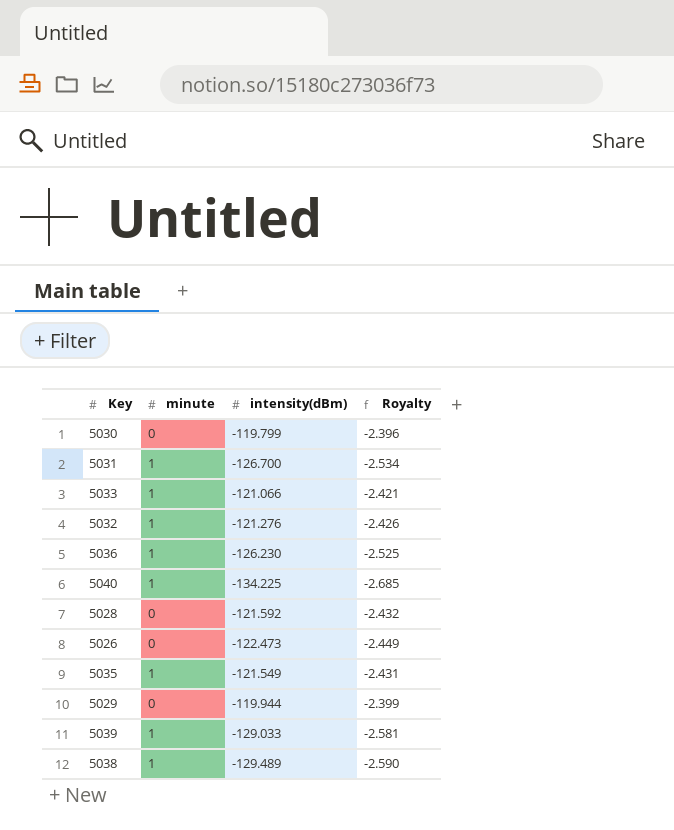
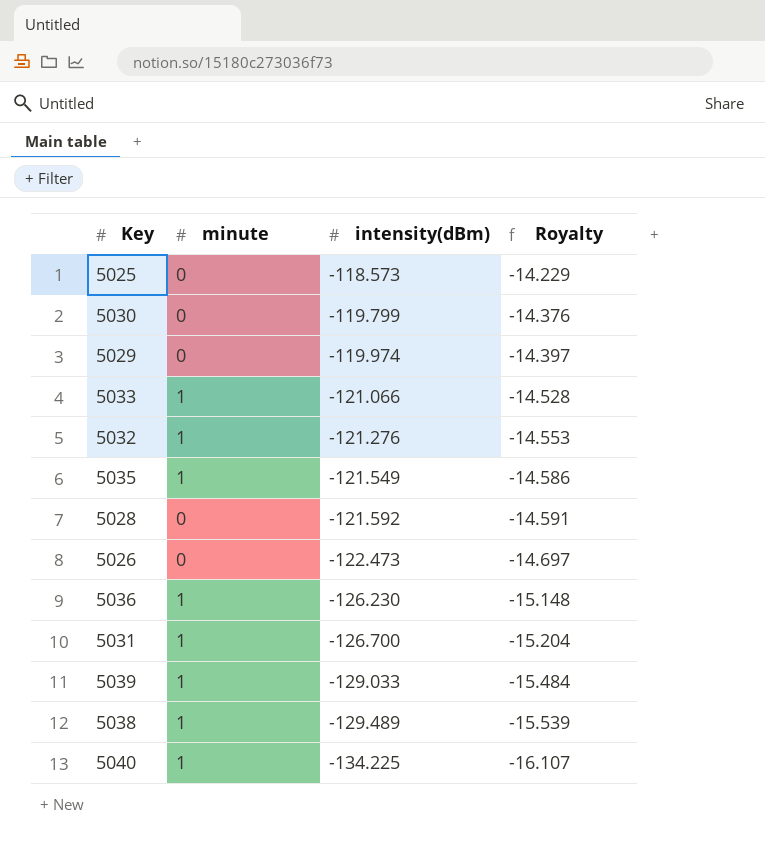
row order: none -> intensity(dBm) descending
column Royalty | formula: [intensity(dBm)] * 0.02 -> [intensity(dBm)] * 0.12
row 5025: none -> 0 | -118.573 | -14.229
5029 | intensity(dBm): -119.944 -> -119.974

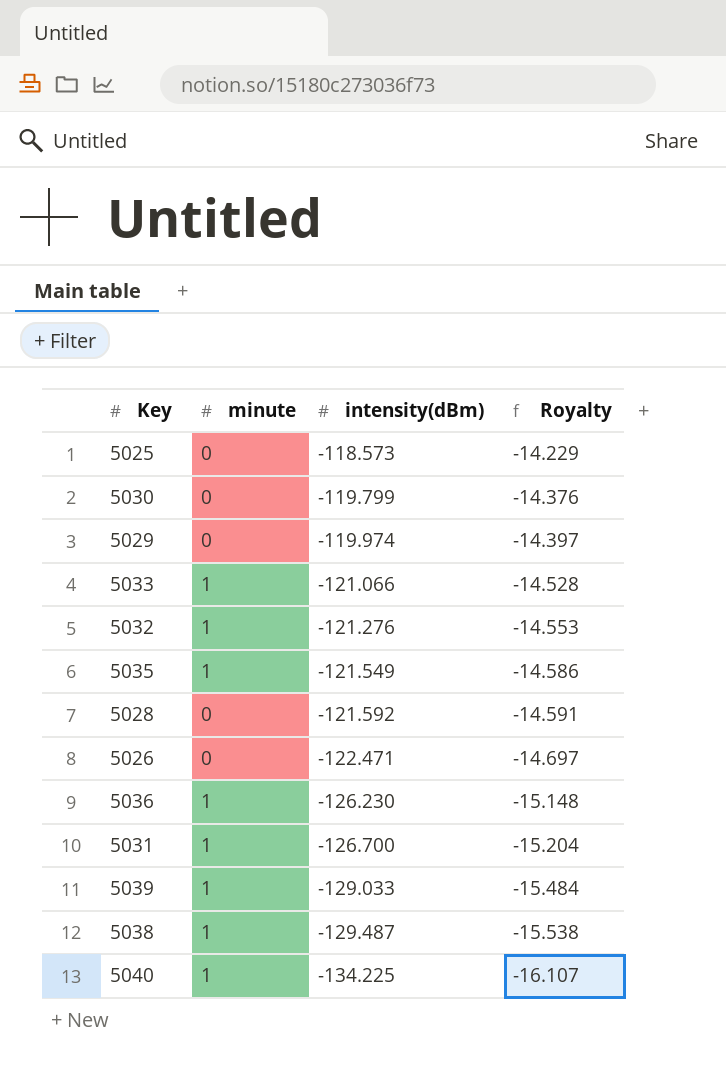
5026 | intensity(dBm): -122.473 -> -122.471
5038 | intensity(dBm): -129.489 -> -129.487
5038 | Royalty: -15.539 -> -15.538

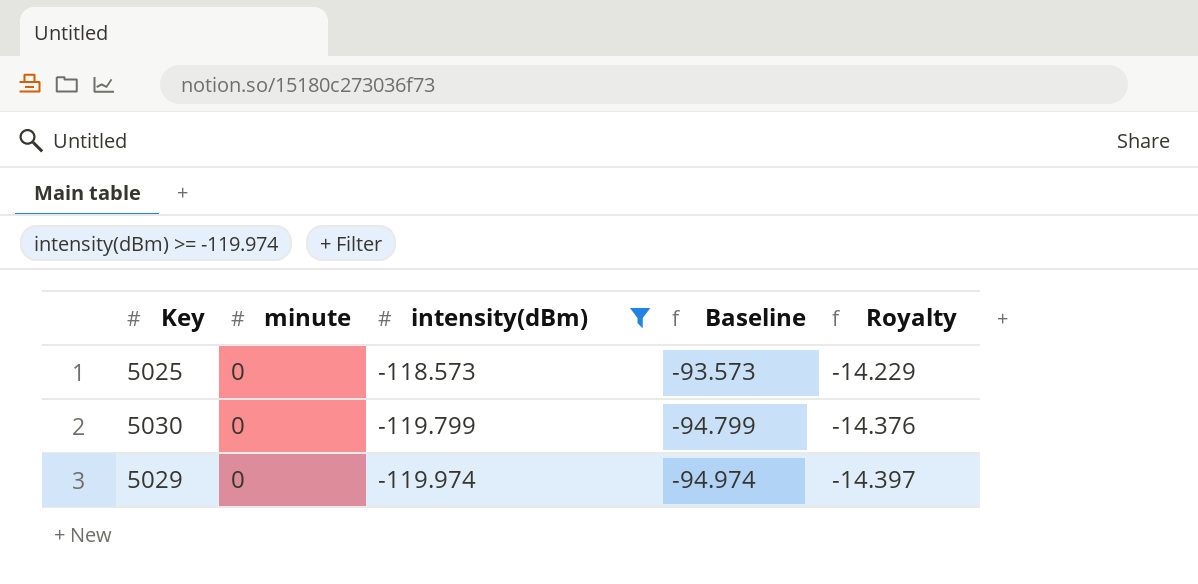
filter: none -> intensity(dBm) >= -119.974
column Baseline | formula: none -> [intensity(dBm)] + 25

